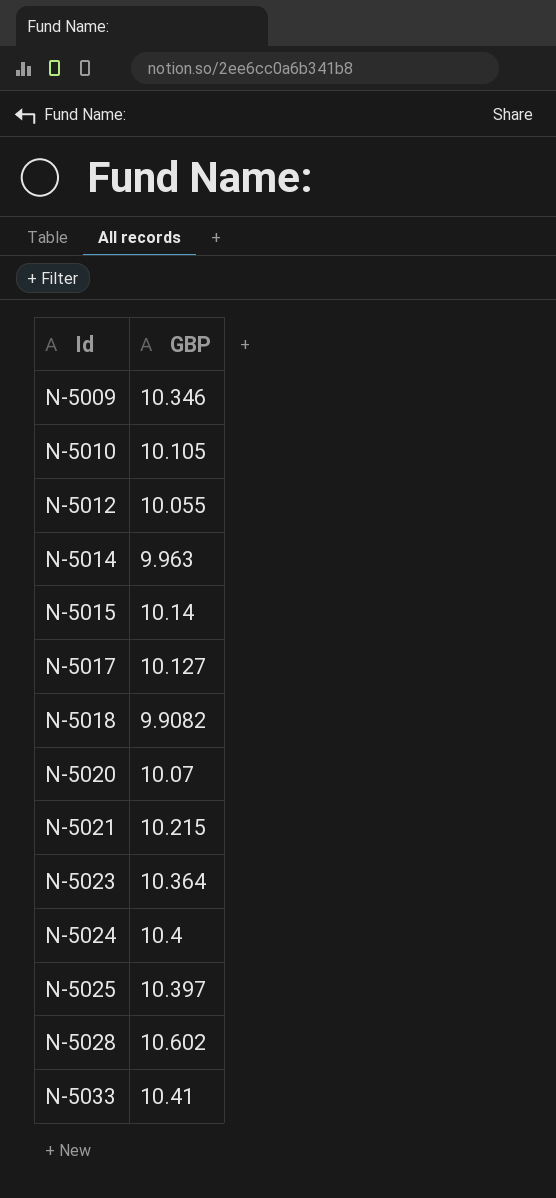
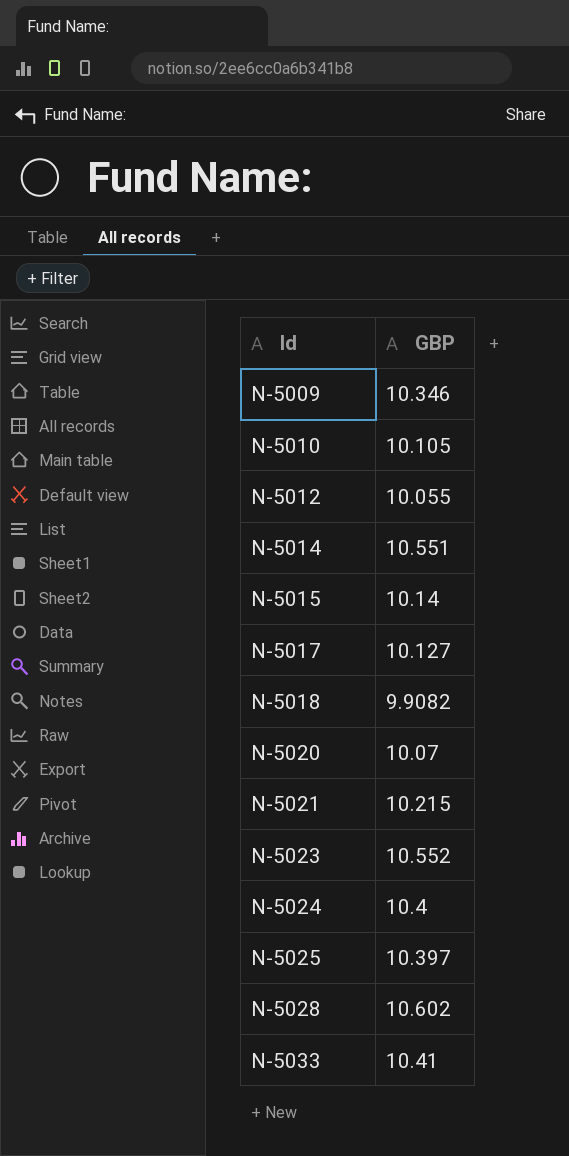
N-5014 | GBP: 9.963 -> 10.551
N-5023 | GBP: 10.364 -> 10.552

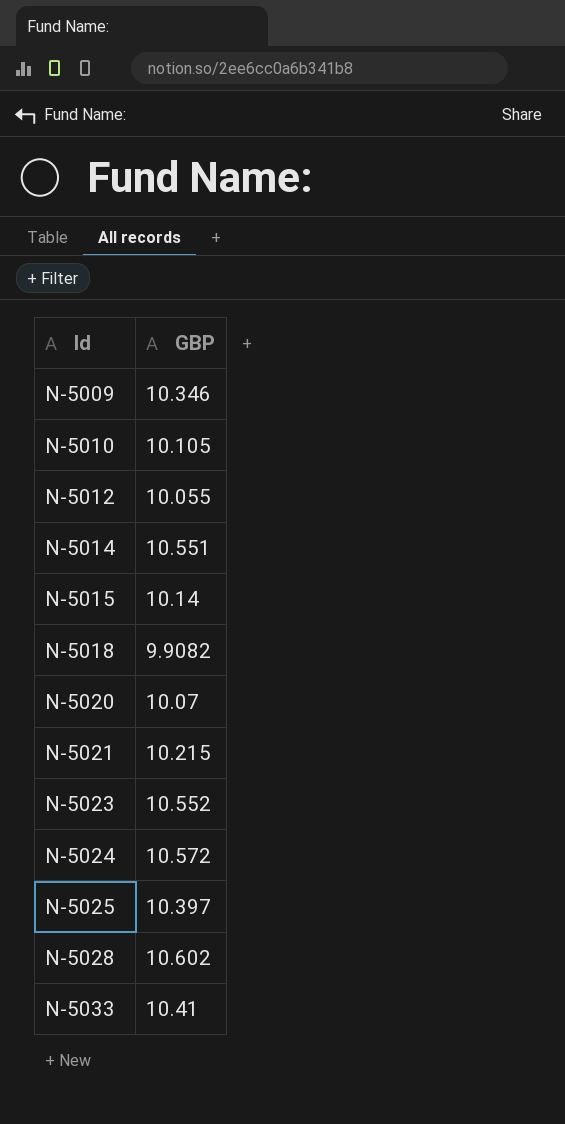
row N-5017: 10.127 -> none
N-5024 | GBP: 10.4 -> 10.572

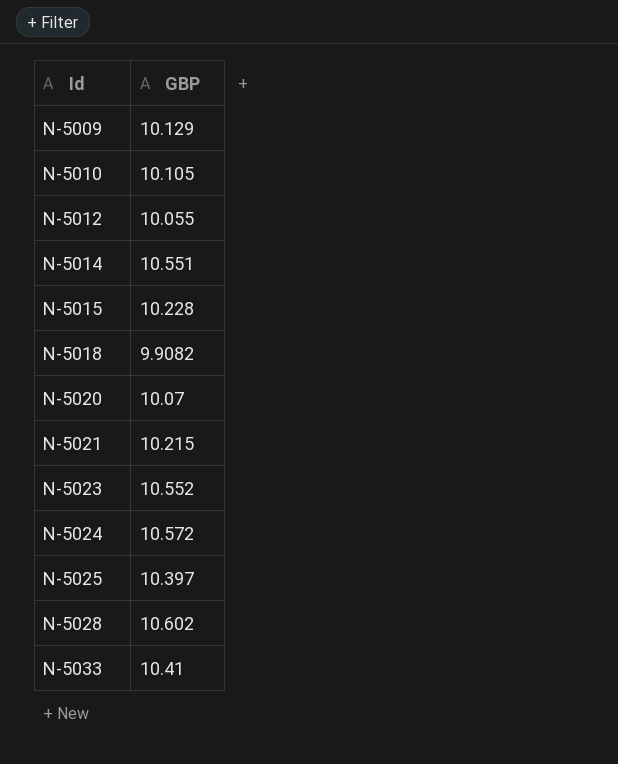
N-5009 | GBP: 10.346 -> 10.129
N-5015 | GBP: 10.14 -> 10.228

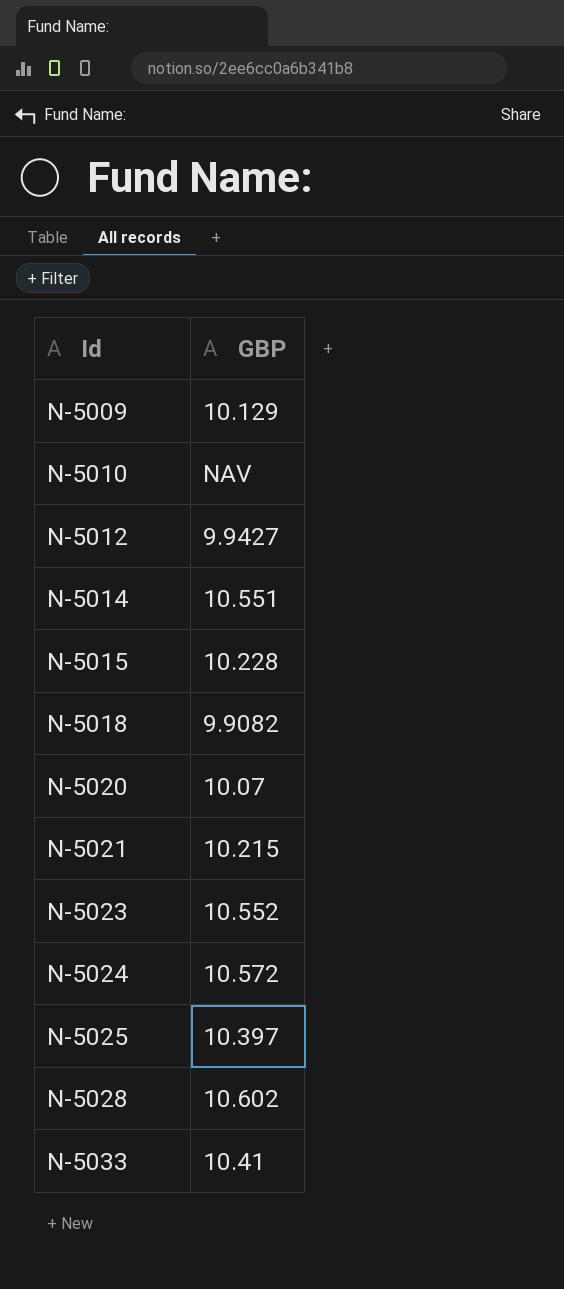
N-5010 | GBP: 10.105 -> NAV
N-5012 | GBP: 10.055 -> 9.9427

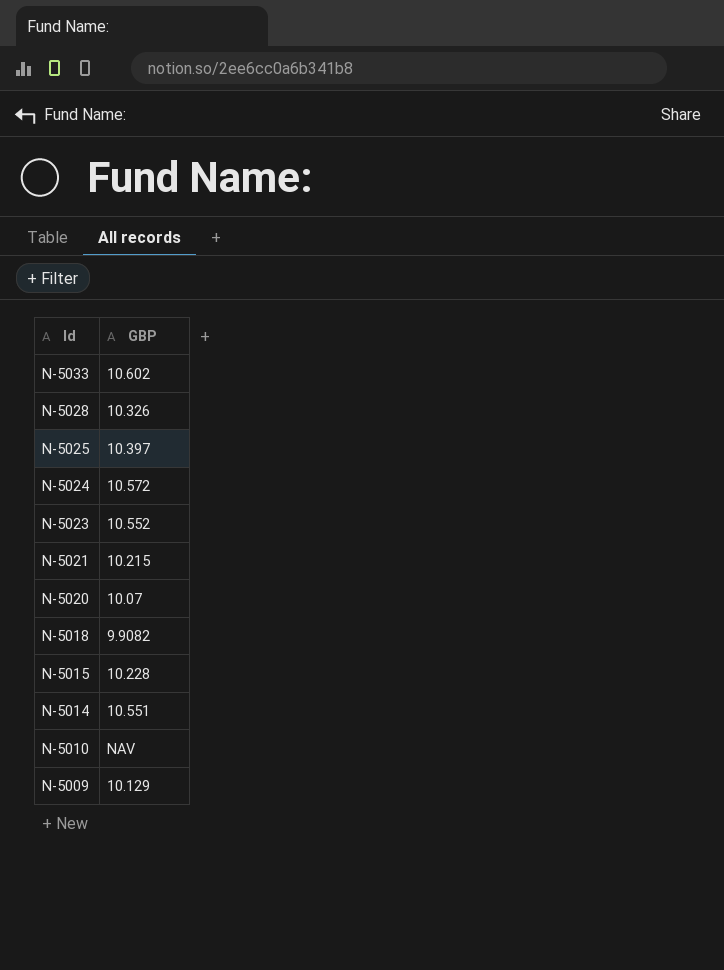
row order: Id ascending -> Id descending
row N-5012: 9.9427 -> none
N-5033 | GBP: 10.41 -> 10.602
N-5028 | GBP: 10.602 -> 10.326

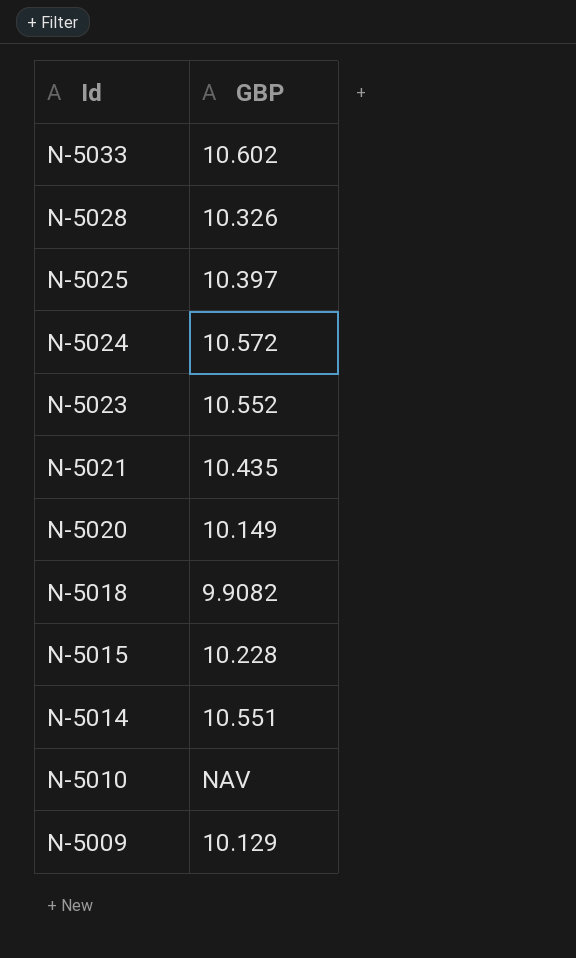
N-5021 | GBP: 10.215 -> 10.435
N-5020 | GBP: 10.07 -> 10.149

